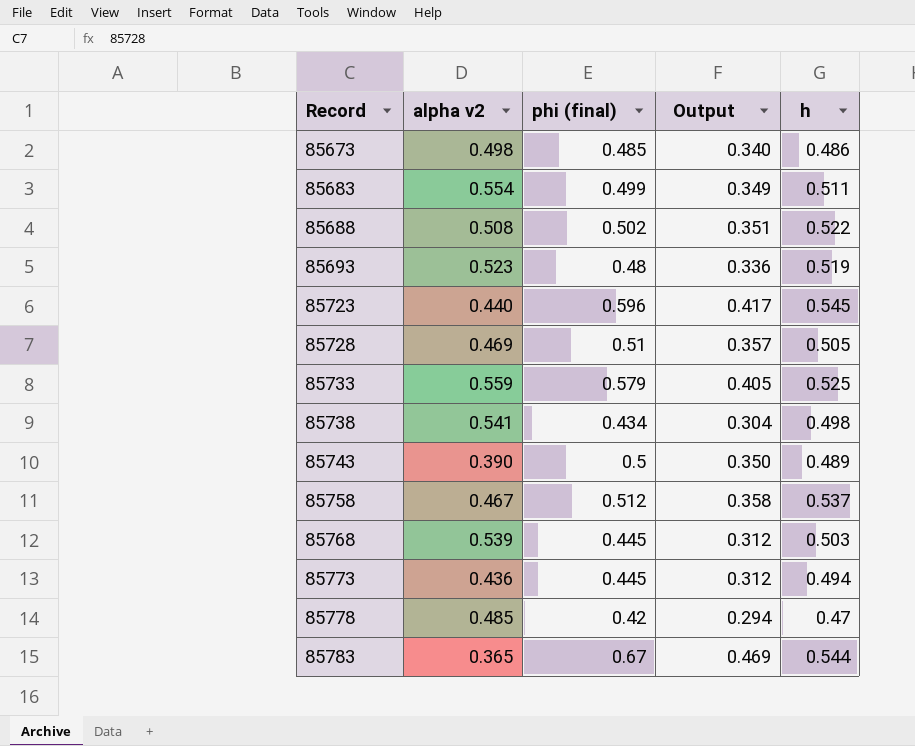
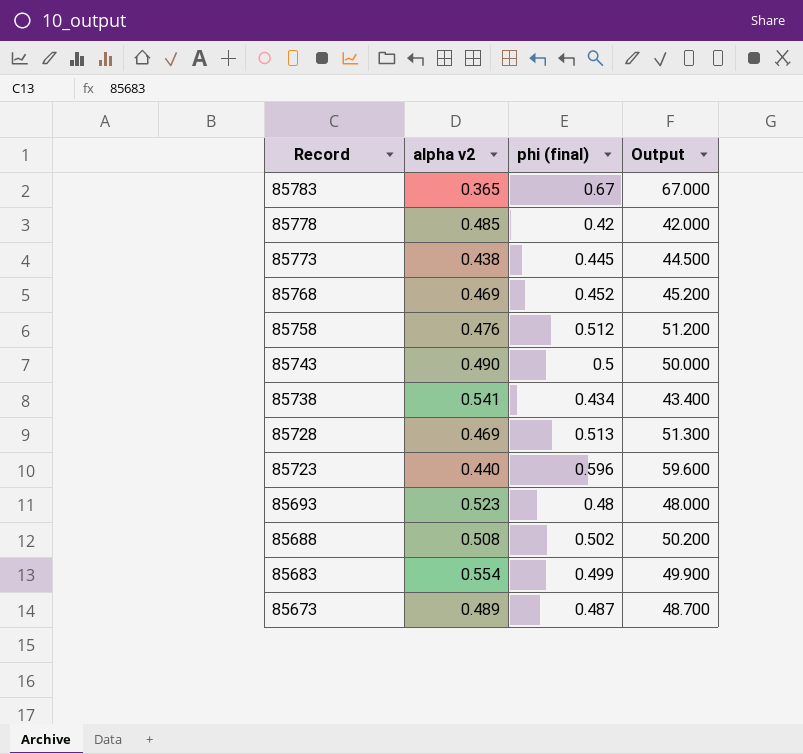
row order: Record ascending -> Record descending
column h | position: 5 -> none
column Output | formula: [phi (final)] * 0.7 -> [phi (final)] * 100
row 85733: 0.559 | 0.579 | 0.405 | 0.525 -> none
85773 | alpha v2: 0.436 -> 0.438
85768 | alpha v2: 0.539 -> 0.469
85768 | phi (final): 0.445 -> 0.452
85758 | alpha v2: 0.467 -> 0.476
85743 | alpha v2: 0.390 -> 0.490
85728 | phi (final): 0.51 -> 0.513
85673 | alpha v2: 0.498 -> 0.489
85673 | phi (final): 0.485 -> 0.487

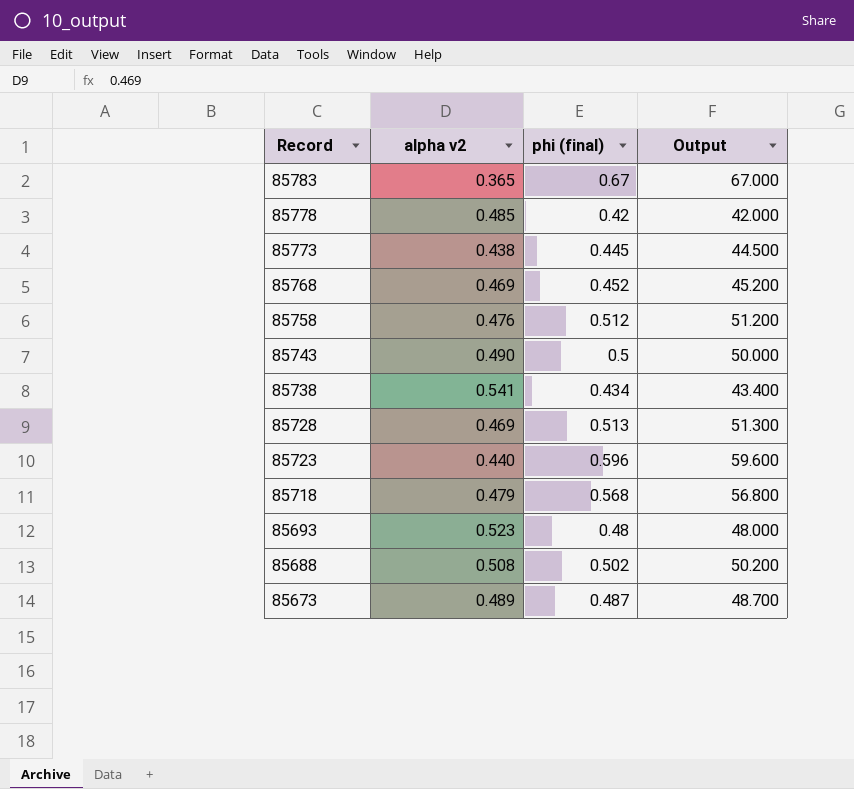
row 85683: 0.554 | 0.499 | 49.900 -> none
row 85718: none -> 0.479 | 0.568 | 56.800

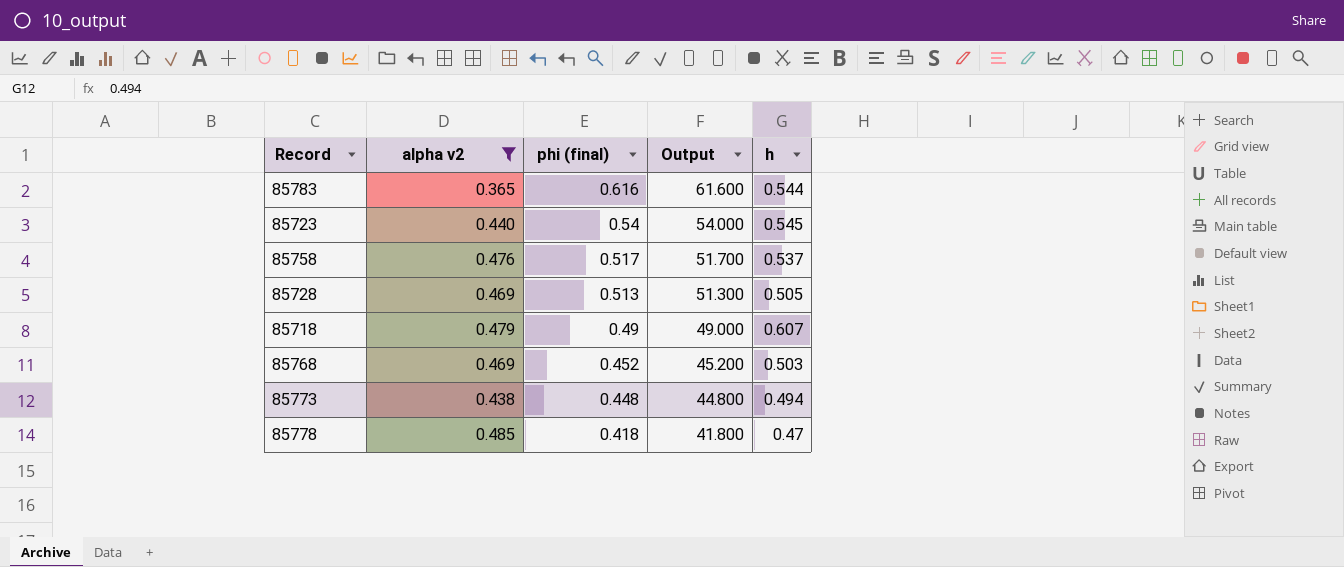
filter: none -> alpha v2 <= 0.485
row order: Record descending -> phi (final) descending
column h | position: none -> 5
85783 | phi (final): 0.67 -> 0.616
85783 | Output: 67.000 -> 61.600
85723 | phi (final): 0.596 -> 0.54
85723 | Output: 59.600 -> 54.000
85758 | phi (final): 0.512 -> 0.517
85758 | Output: 51.200 -> 51.700
85718 | phi (final): 0.568 -> 0.49
85718 | Output: 56.800 -> 49.000
85773 | phi (final): 0.445 -> 0.448
85773 | Output: 44.500 -> 44.800
85778 | phi (final): 0.42 -> 0.418
85778 | Output: 42.000 -> 41.800

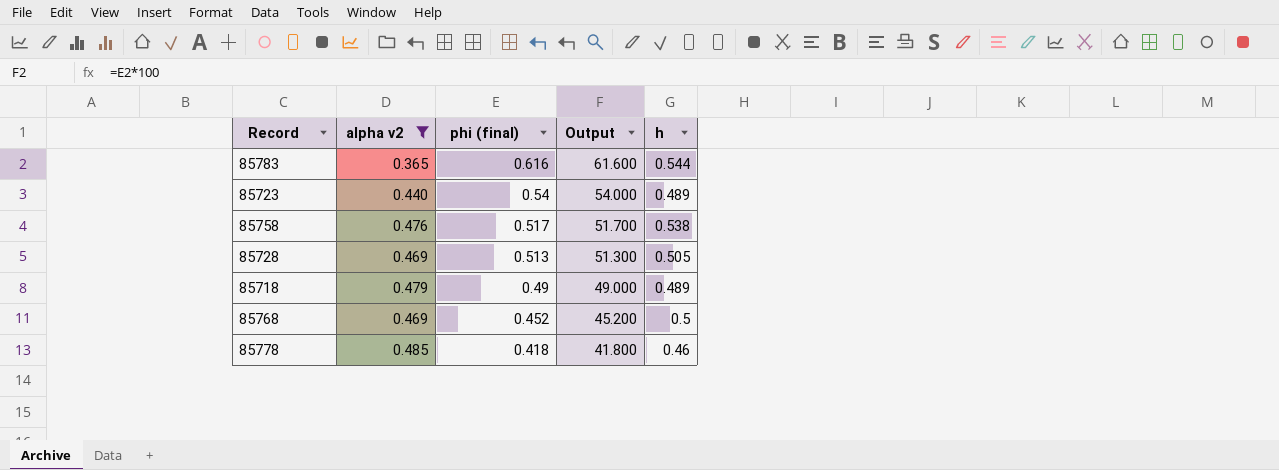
row 85773: 0.438 | 0.448 | 44.800 | 0.494 -> none
85723 | h: 0.545 -> 0.489
85758 | h: 0.537 -> 0.538
85718 | h: 0.607 -> 0.489
85768 | h: 0.503 -> 0.5
85778 | h: 0.47 -> 0.46

